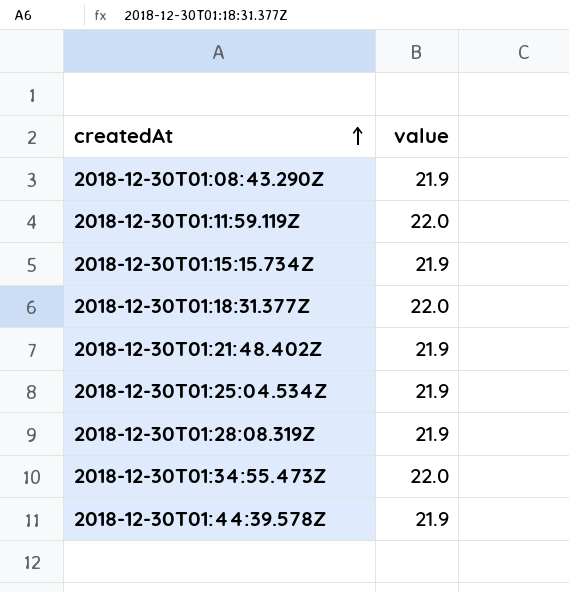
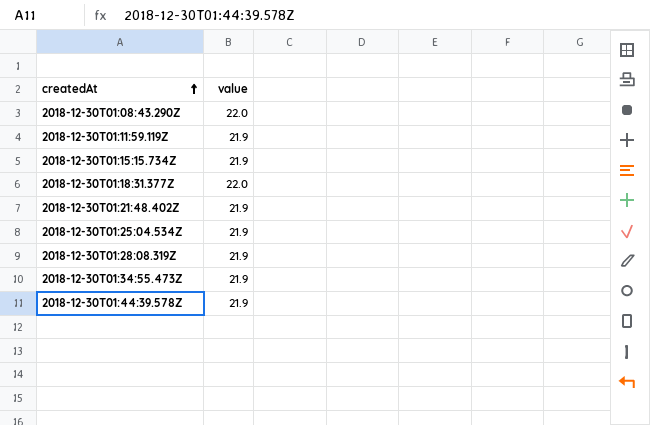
2018-12-30T01:08:43.290Z | value: 21.9 -> 22.0
2018-12-30T01:11:59.119Z | value: 22.0 -> 21.9
2018-12-30T01:34:55.473Z | value: 22.0 -> 21.9

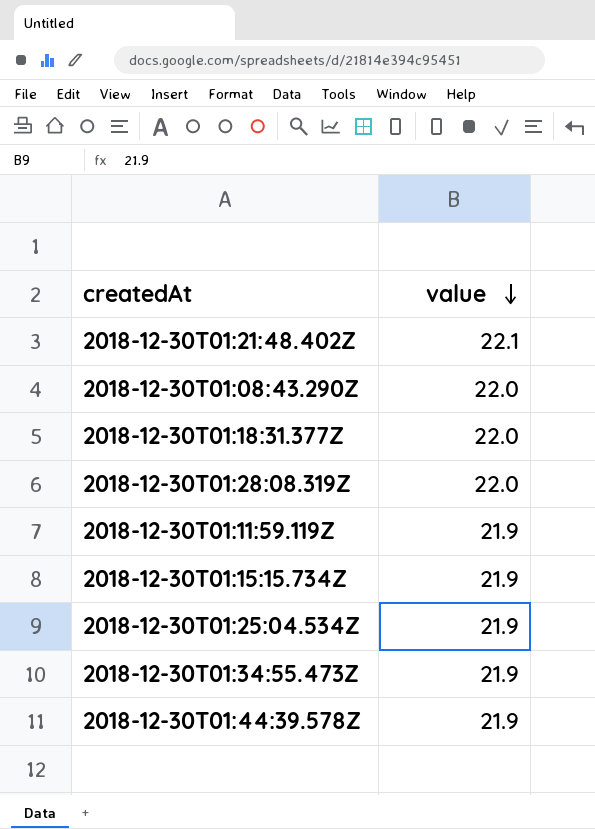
row order: createdAt ascending -> value descending
2018-12-30T01:21:48.402Z | value: 21.9 -> 22.1
2018-12-30T01:28:08.319Z | value: 21.9 -> 22.0

